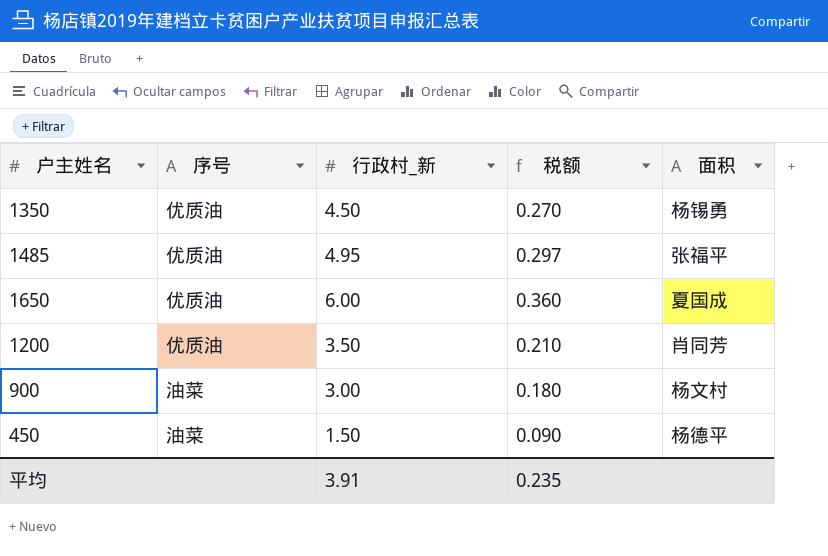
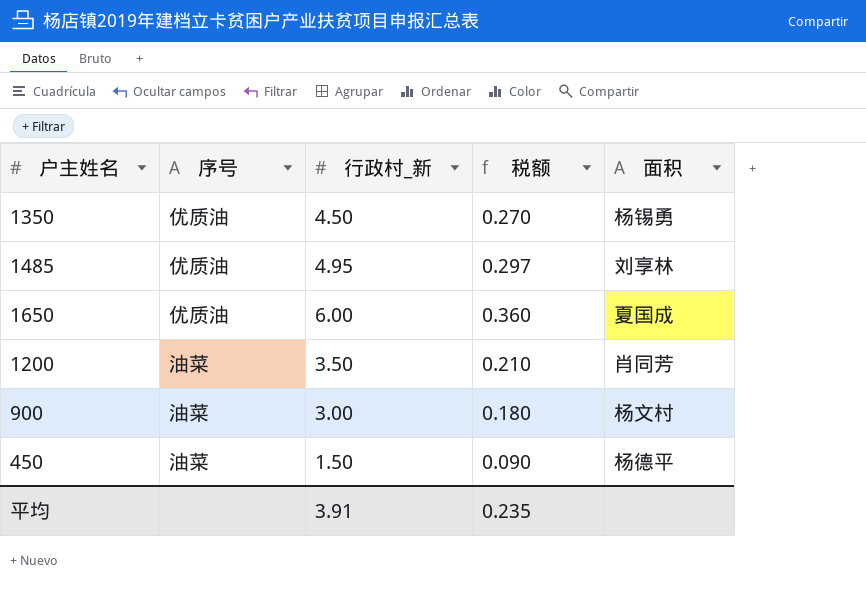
1485 | 面积: 张福平 -> 刘享林
1200 | 序号: 优质油 -> 油菜

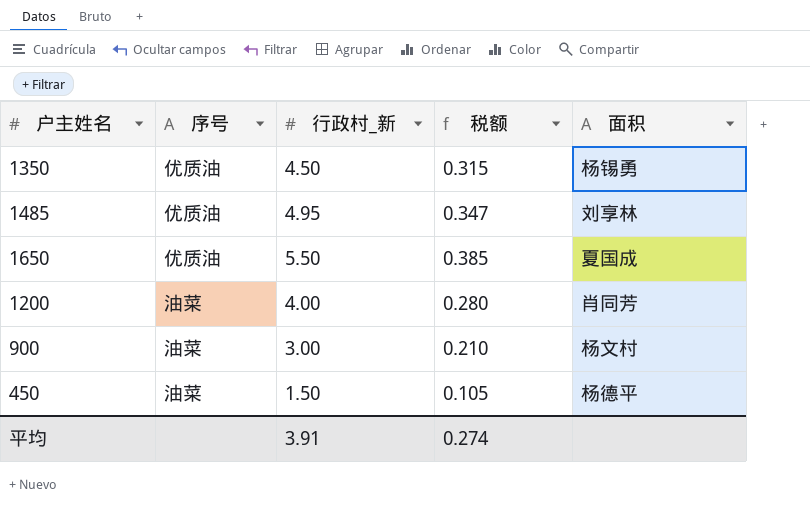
column 税额 | formula: [行政村_新] * 0.06 -> [行政村_新] * 0.07
1650 | 行政村_新: 6.00 -> 5.50
1200 | 行政村_新: 3.50 -> 4.00
平均 | 税额: 0.235 -> 0.274

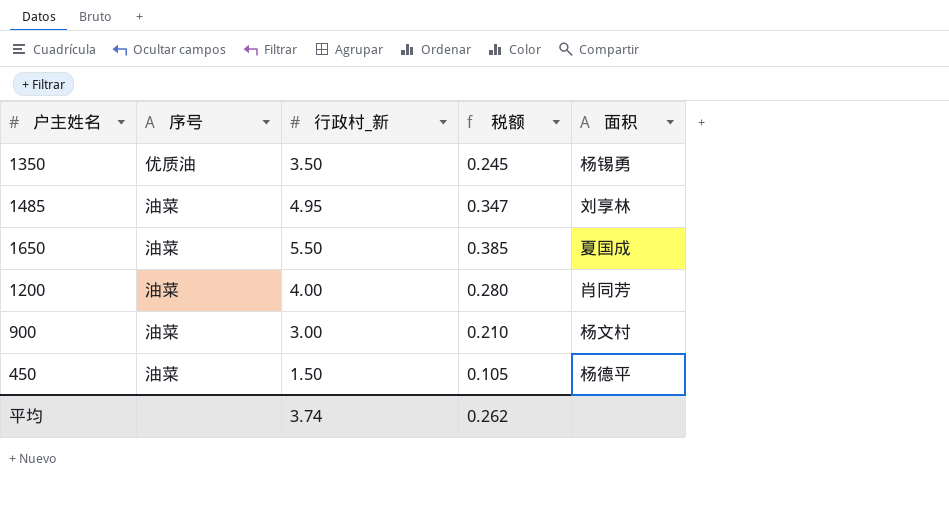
1350 | 行政村_新: 4.50 -> 3.50
1350 | 税额: 0.315 -> 0.245
1485 | 序号: 优质油 -> 油菜
1650 | 序号: 优质油 -> 油菜
平均 | 行政村_新: 3.91 -> 3.74
平均 | 税额: 0.274 -> 0.262

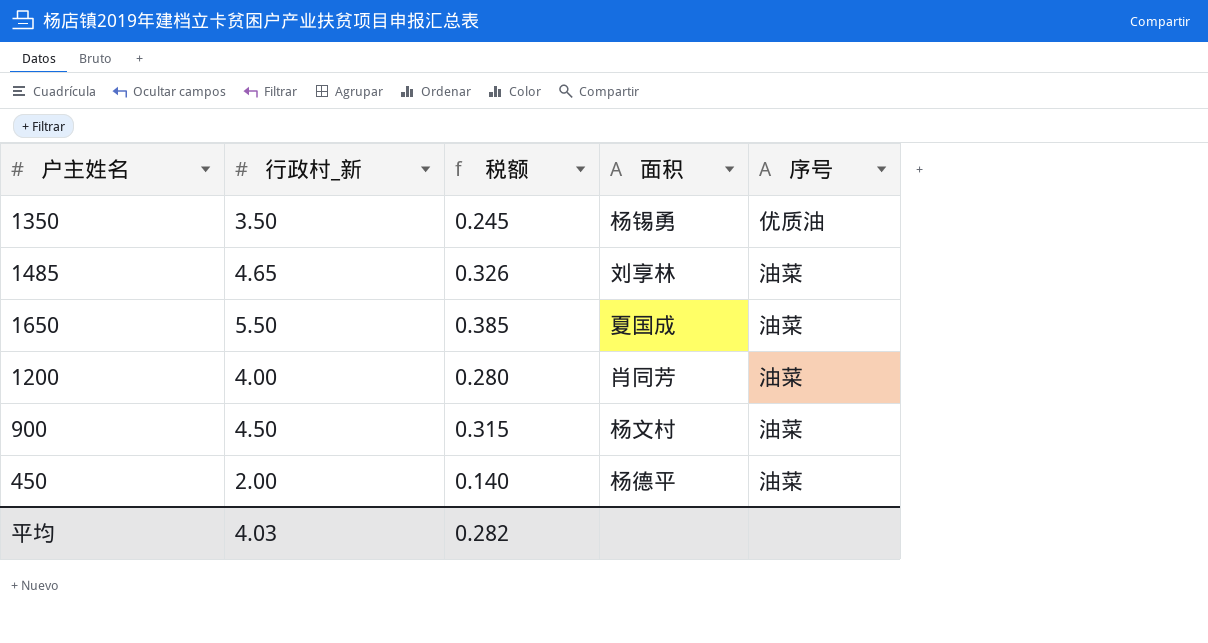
column 序号 | position: 2 -> 5
1485 | 行政村_新: 4.95 -> 4.65
1485 | 税额: 0.347 -> 0.326
900 | 行政村_新: 3.00 -> 4.50
900 | 税额: 0.210 -> 0.315
450 | 行政村_新: 1.50 -> 2.00
450 | 税额: 0.105 -> 0.140
平均 | 行政村_新: 3.74 -> 4.03
平均 | 税额: 0.262 -> 0.282

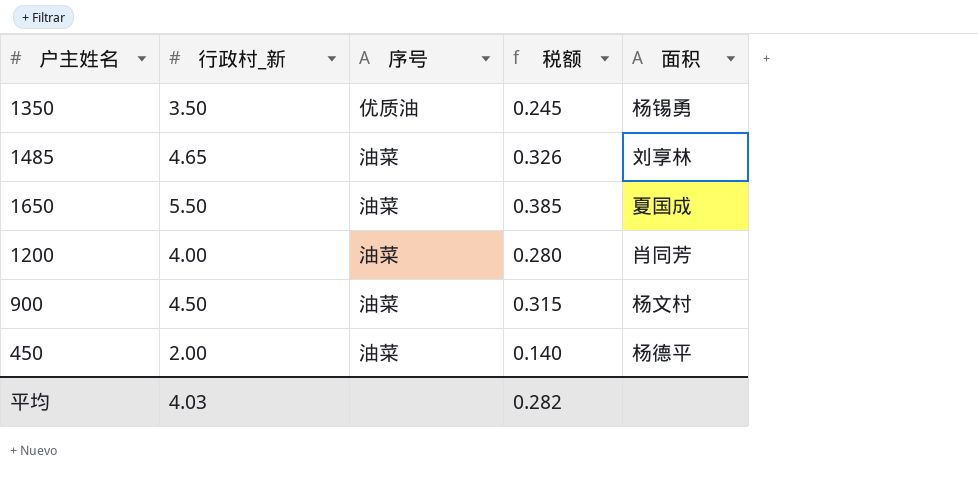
column 序号 | position: 5 -> 3

